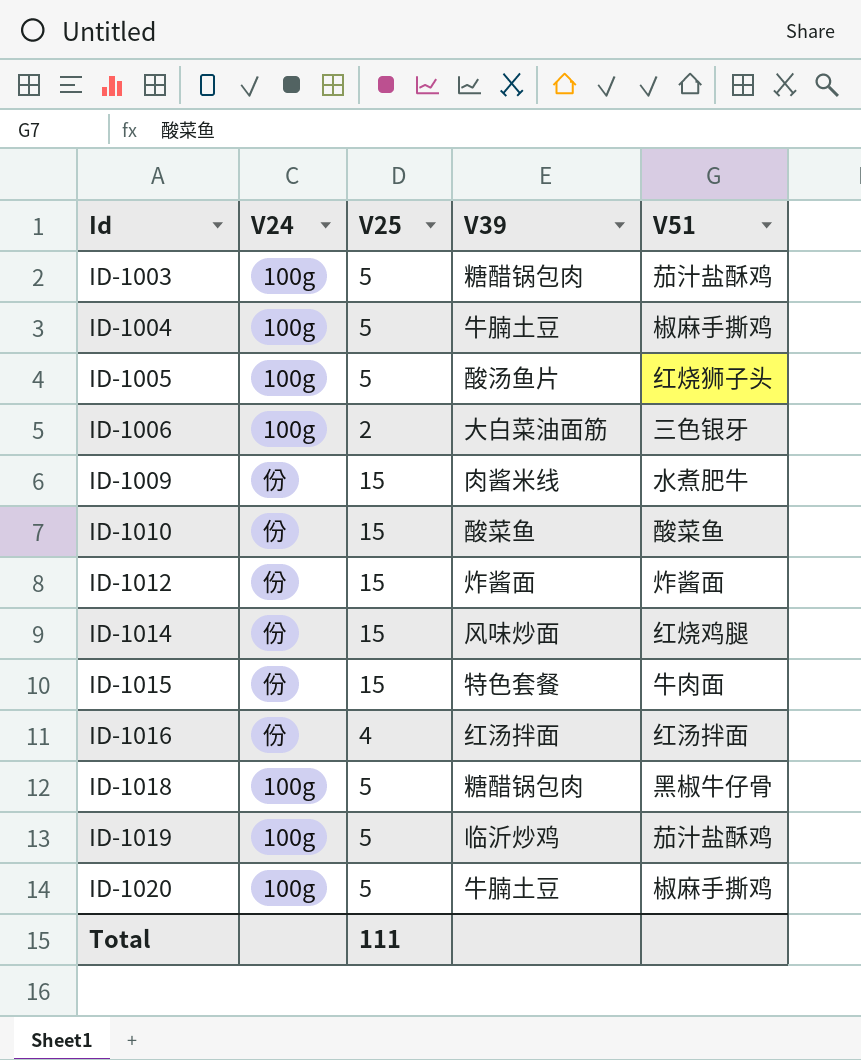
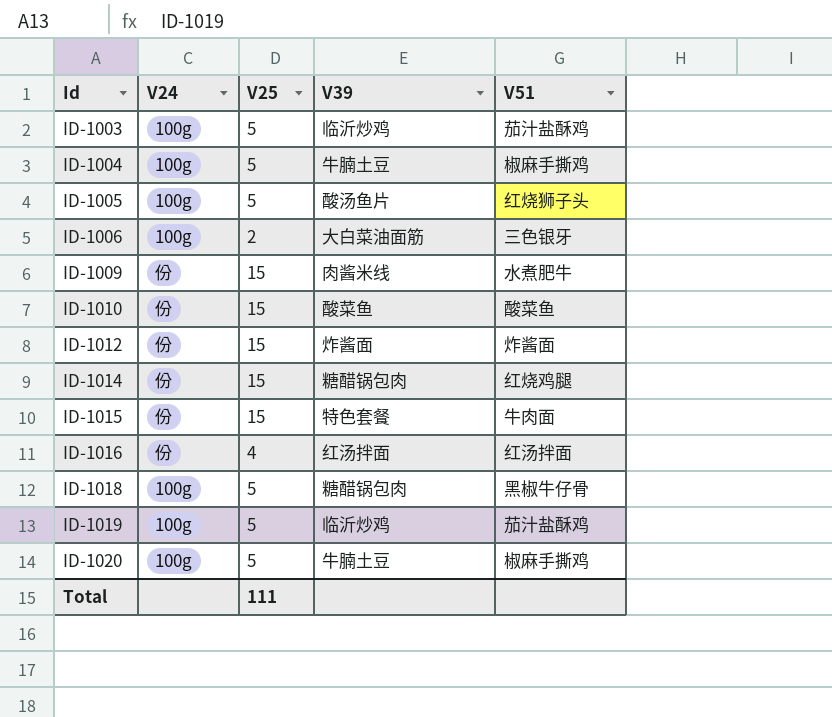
ID-1003 | V39: 糖醋锅包肉 -> 临沂炒鸡
ID-1014 | V39: 风味炒面 -> 糖醋锅包肉

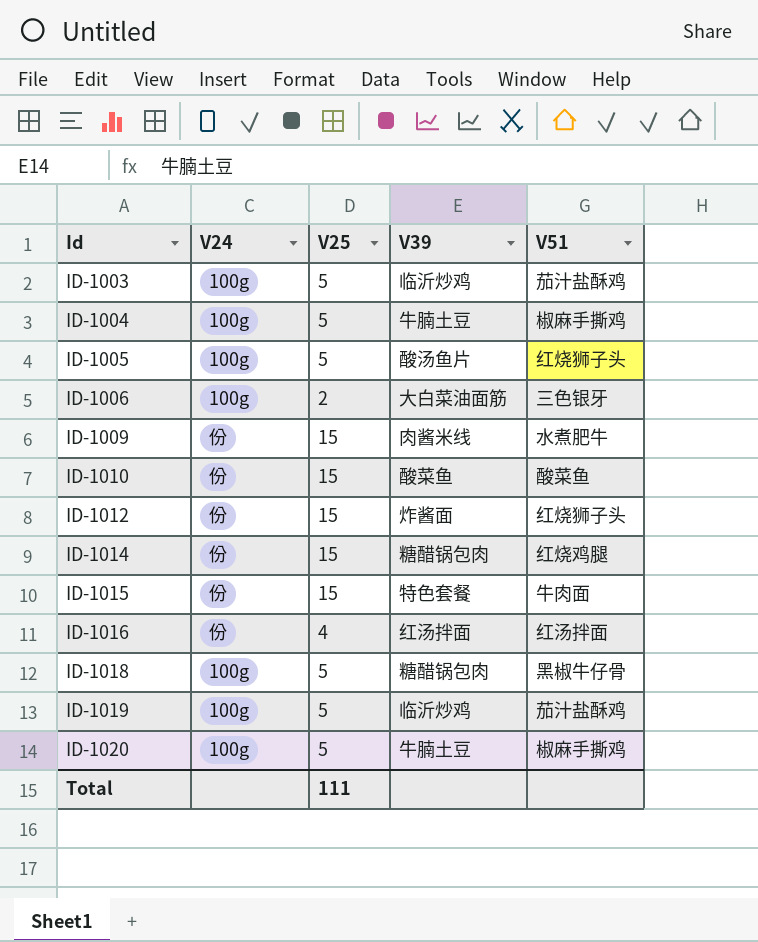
ID-1012 | V51: 炸酱面 -> 红烧狮子头

